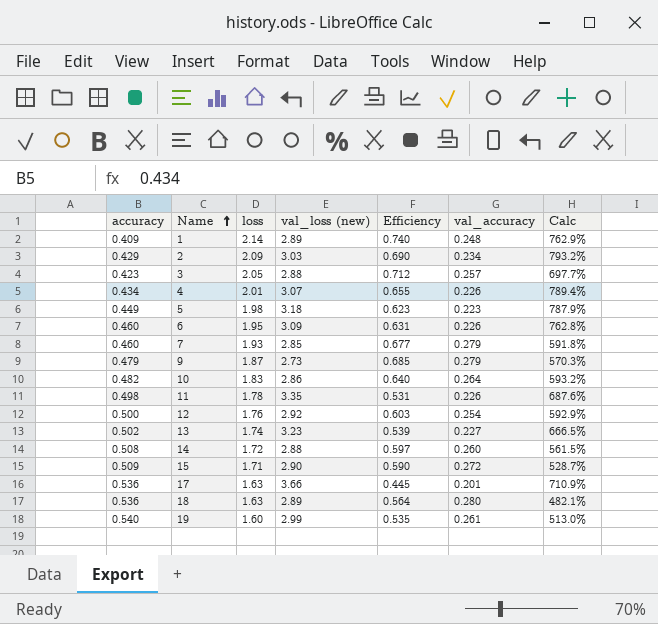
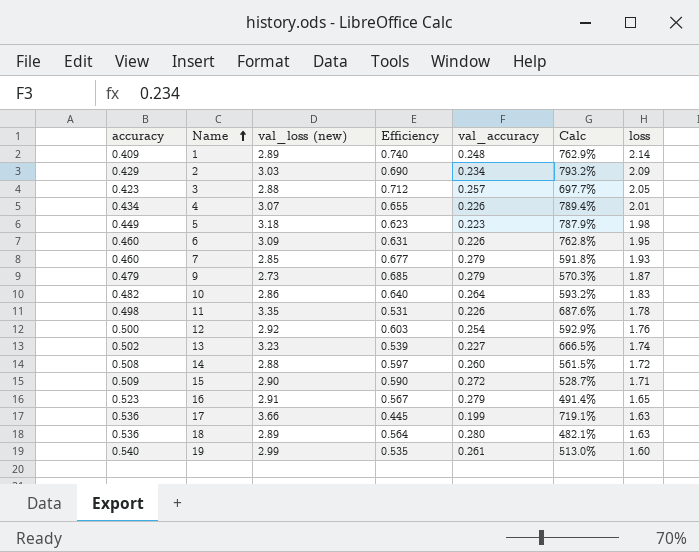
column loss | position: 3 -> 7
row 16: none -> 0.523 | 2.91 | 0.567 | 0.279 | 491.4% | 1.65
17 | val_accuracy: 0.201 -> 0.199
17 | Calc: 710.9% -> 719.1%

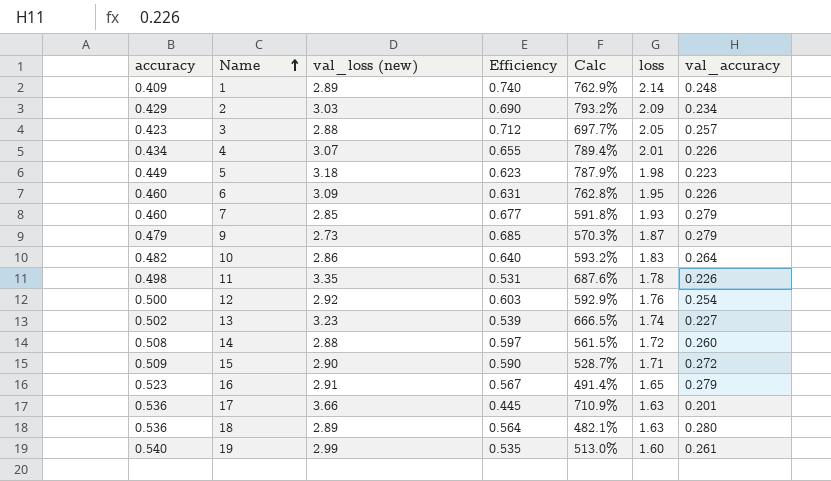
column val_accuracy | position: 5 -> 7
17 | Calc: 719.1% -> 710.9%
17 | val_accuracy: 0.199 -> 0.201

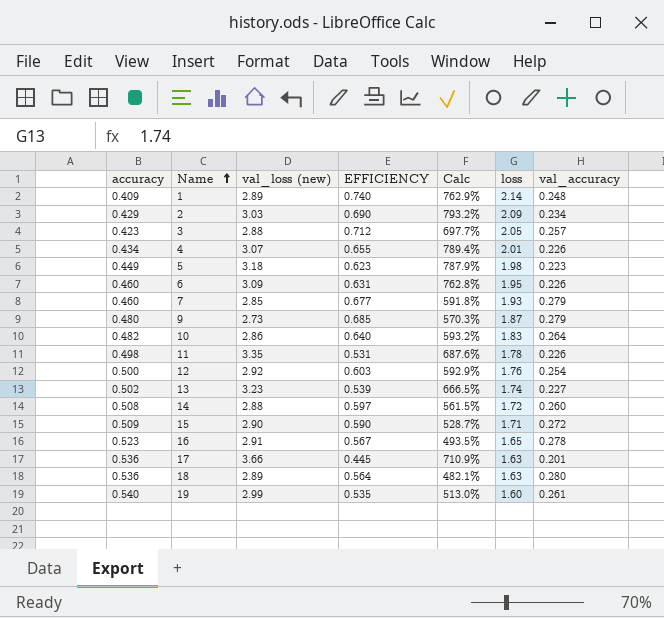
column name: Efficiency -> EFFICIENCY
9 | accuracy: 0.479 -> 0.480
16 | Calc: 491.4% -> 493.5%
16 | val_accuracy: 0.279 -> 0.278

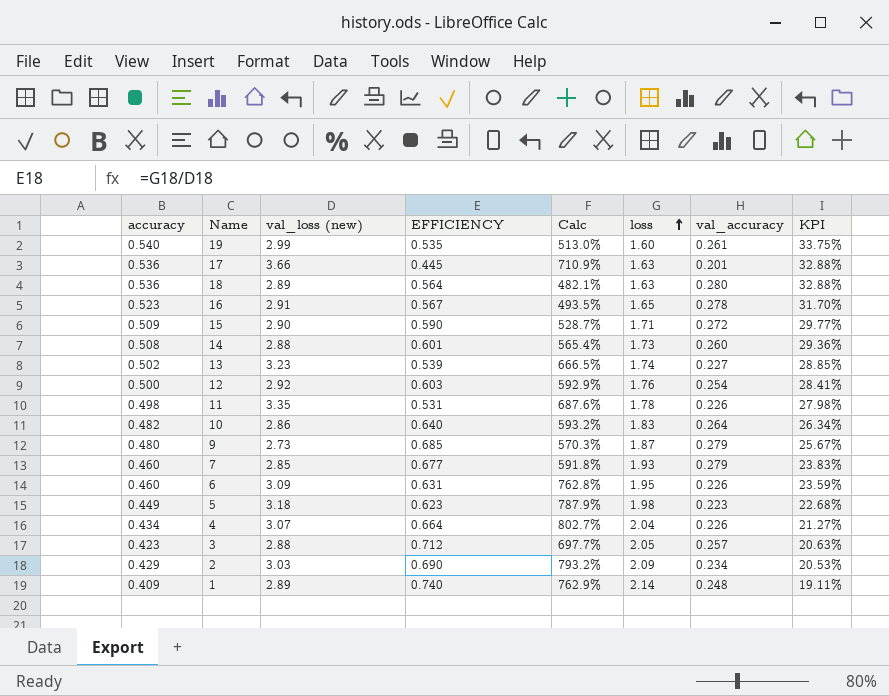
row order: Name ascending -> loss ascending
column KPI | formula: none -> [accuracy] / [loss]
14 | EFFICIENCY: 0.597 -> 0.601
14 | Calc: 561.5% -> 565.4%
14 | loss: 1.72 -> 1.73
4 | EFFICIENCY: 0.655 -> 0.664
4 | Calc: 789.4% -> 802.7%
4 | loss: 2.01 -> 2.04

